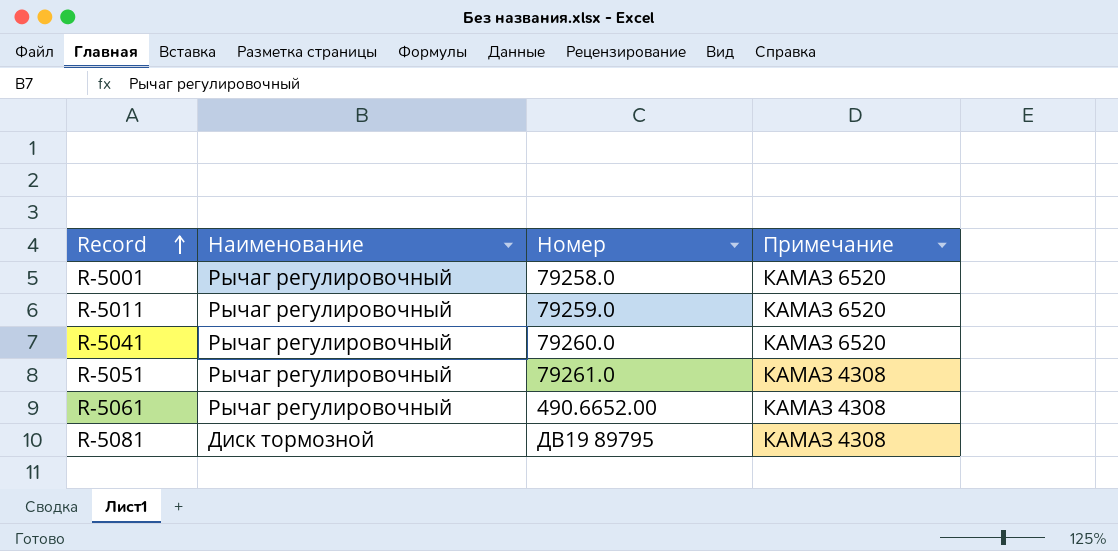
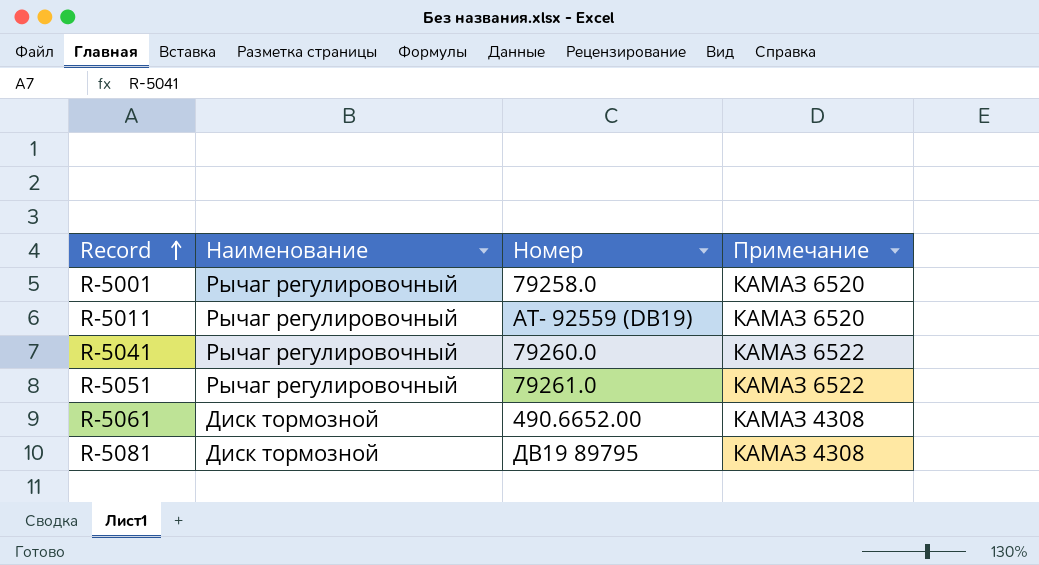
R-5011 | Номер: 79259.0 -> АТ- 92559 (DB19)
R-5041 | Примечание: КАМАЗ 6520 -> КАМАЗ 6522
R-5051 | Примечание: КАМАЗ 4308 -> КАМАЗ 6522
R-5061 | Наименование: Рычаг регулировочный -> Диск тормозной

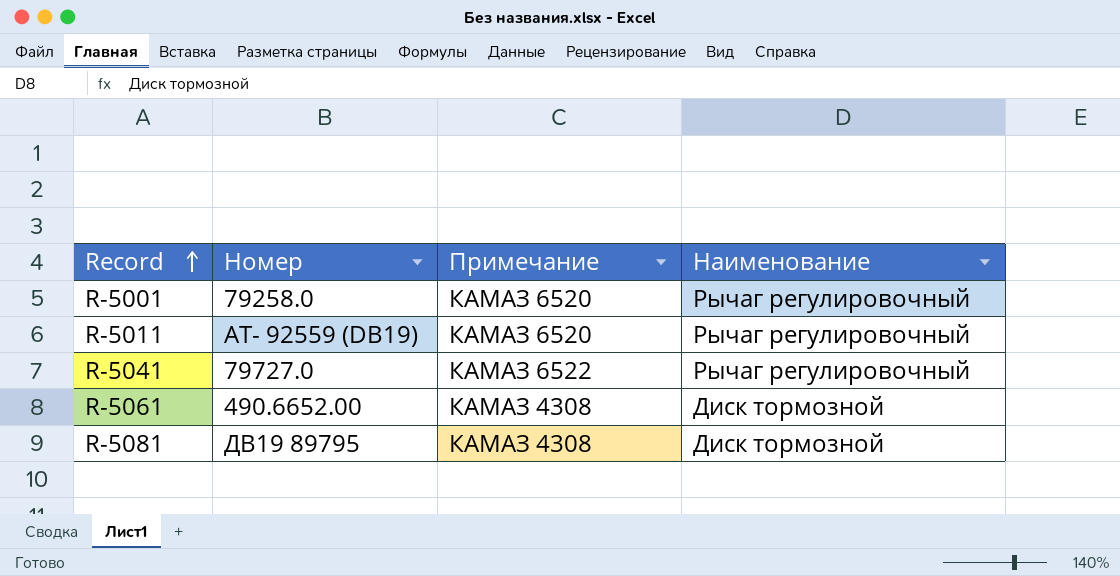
column Наименование | position: 2 -> 4
row R-5051: Рычаг регулировочный | 79261.0 | КАМАЗ 6522 -> none
R-5041 | Номер: 79260.0 -> 79727.0

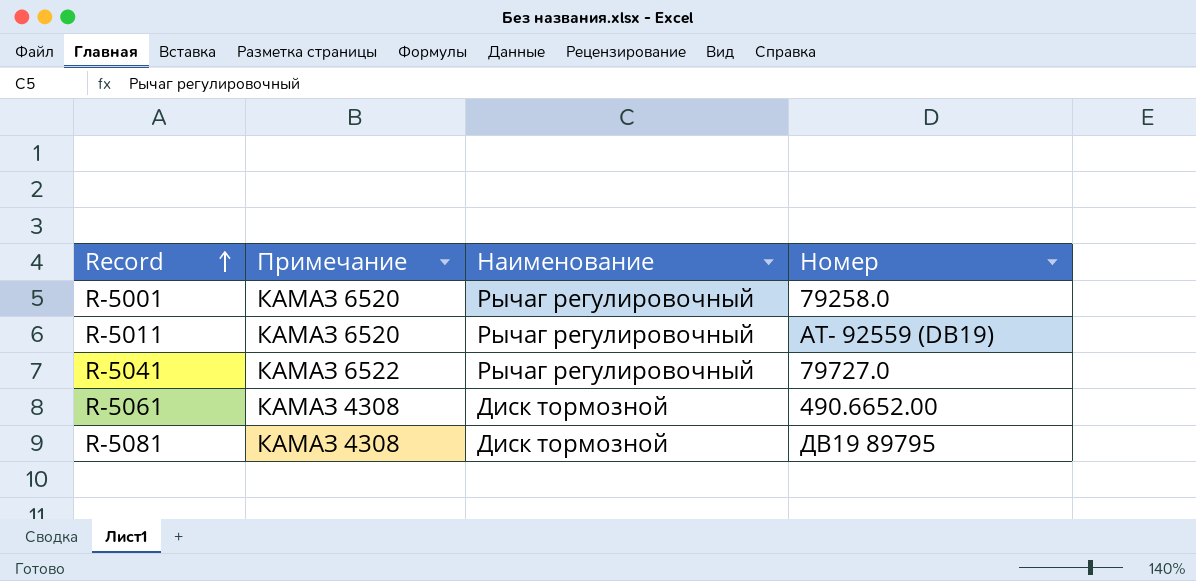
column Номер | position: 2 -> 4

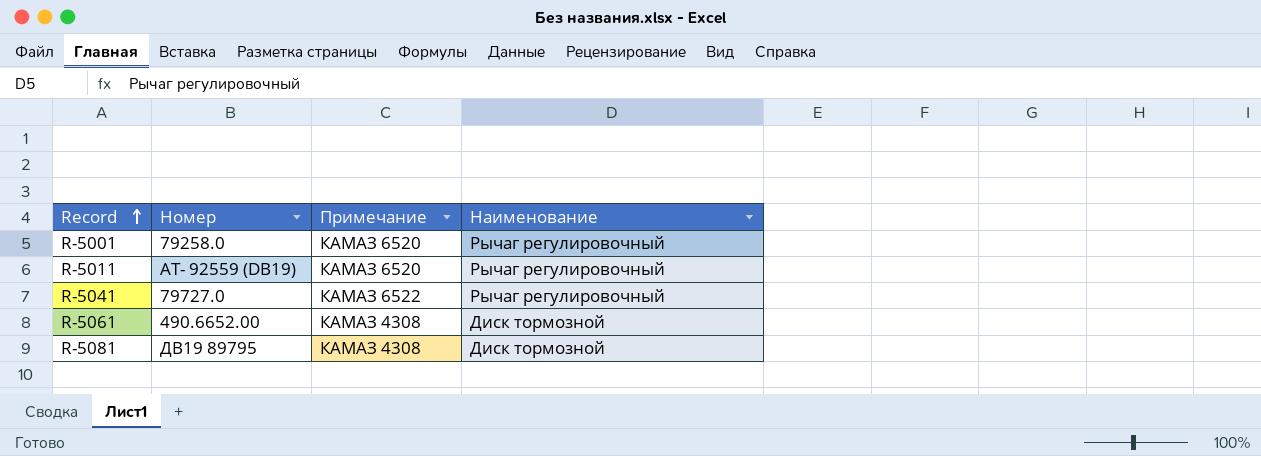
column Номер | position: 4 -> 2

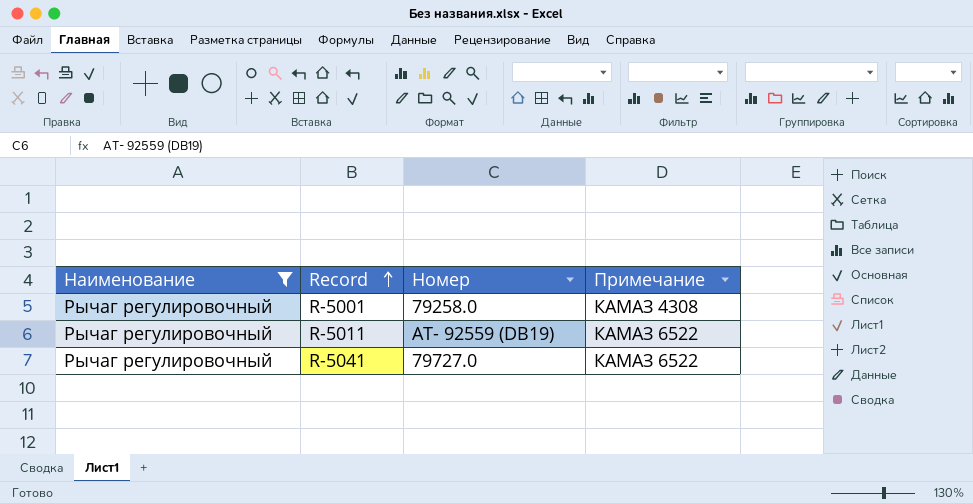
filter: none -> Наименование = Рычаг регулировочный
column Наименование | position: 4 -> 1
R-5001 | Примечание: КАМАЗ 6520 -> КАМАЗ 4308
R-5011 | Примечание: КАМАЗ 6520 -> КАМАЗ 6522

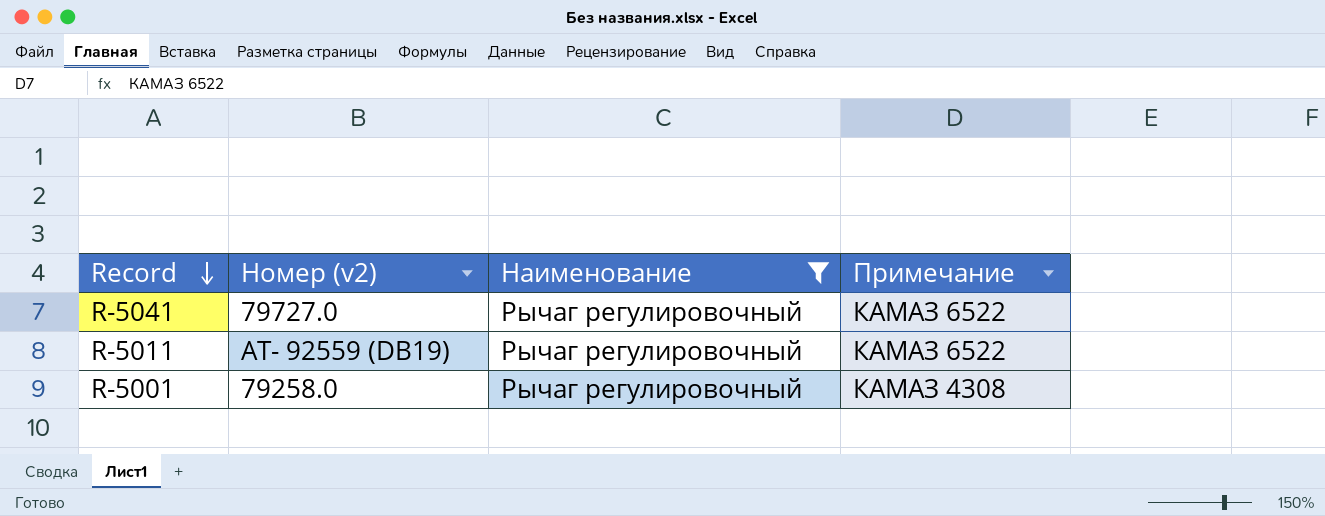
row order: Record ascending -> Record descending
column name: Номер -> Номер (v2)
column Наименование | position: 1 -> 3

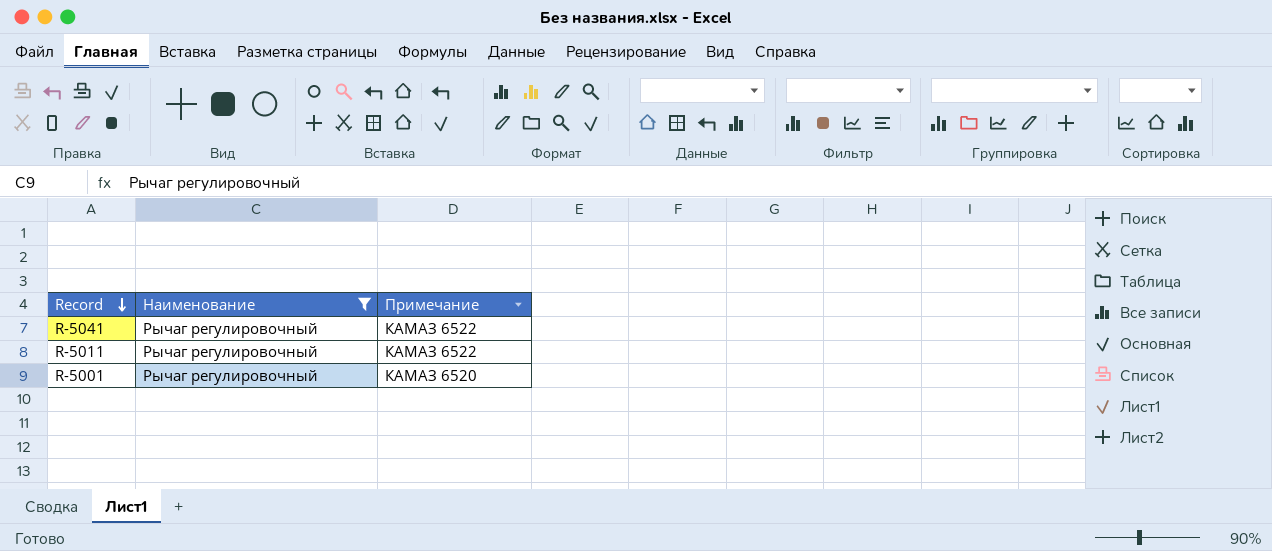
column Номер (v2) | position: 2 -> none
R-5001 | Примечание: КАМАЗ 4308 -> КАМАЗ 6520

